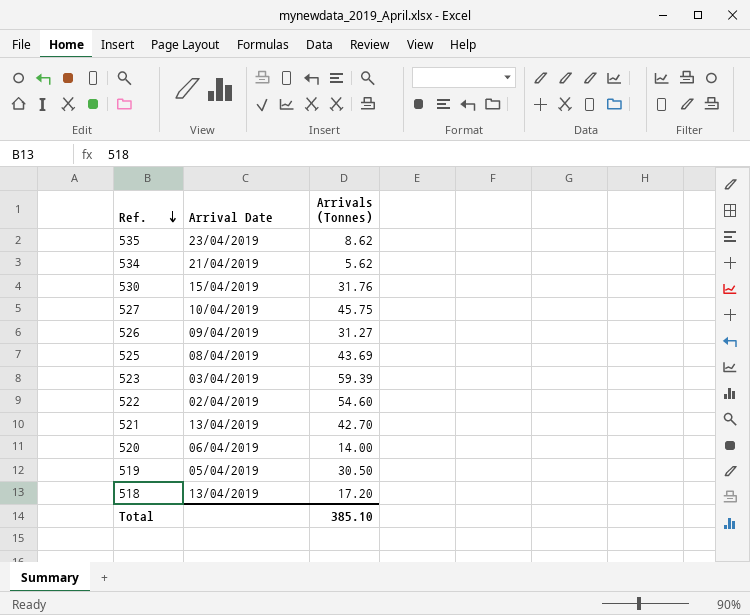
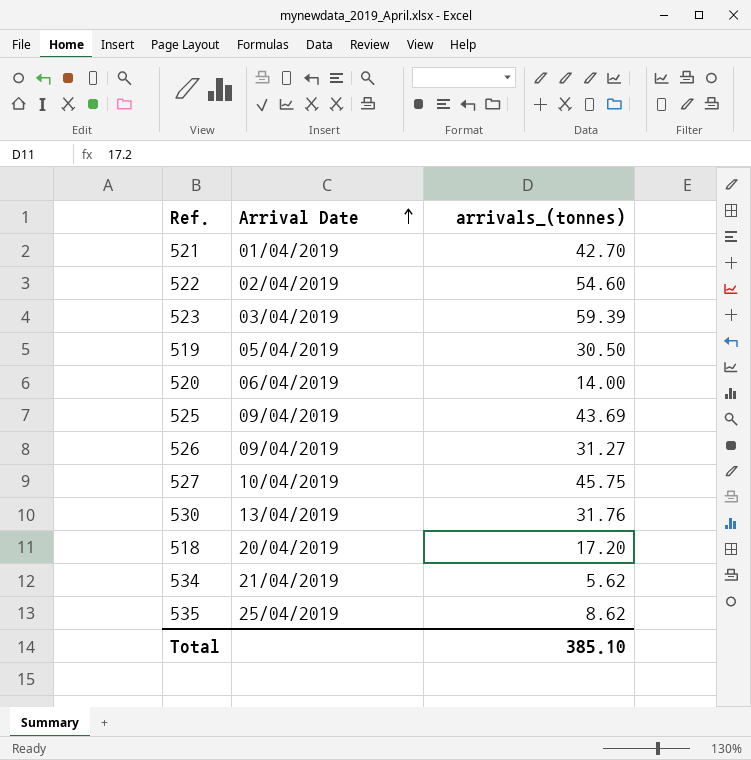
row order: Ref. descending -> Arrival Date ascending
column name: Arrivals (Tonnes) -> arrivals_(tonnes)
521 | Arrival Date: 13/04/2019 -> 01/04/2019
525 | Arrival Date: 08/04/2019 -> 09/04/2019
530 | Arrival Date: 15/04/2019 -> 13/04/2019
518 | Arrival Date: 13/04/2019 -> 20/04/2019
535 | Arrival Date: 23/04/2019 -> 25/04/2019

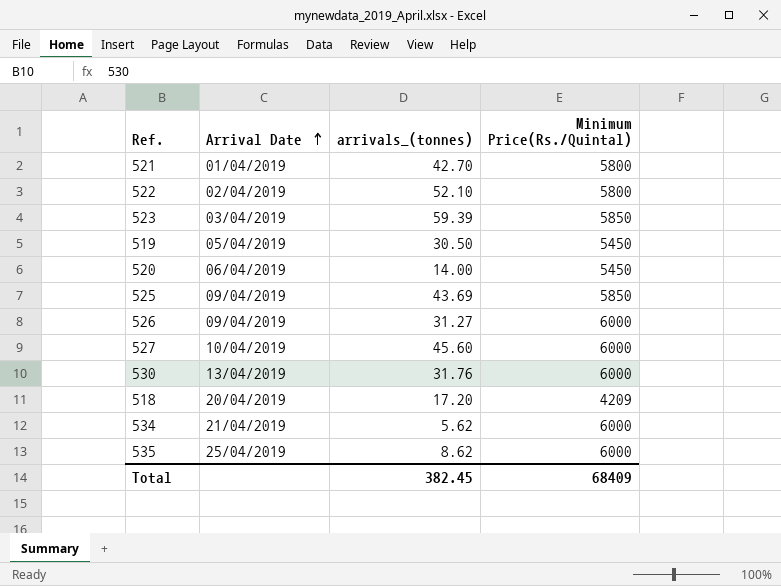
column Minimum Price(Rs./Quintal) | position: none -> 4
522 | arrivals_(tonnes): 54.60 -> 52.10
527 | arrivals_(tonnes): 45.75 -> 45.60
Total | arrivals_(tonnes): 385.10 -> 382.45

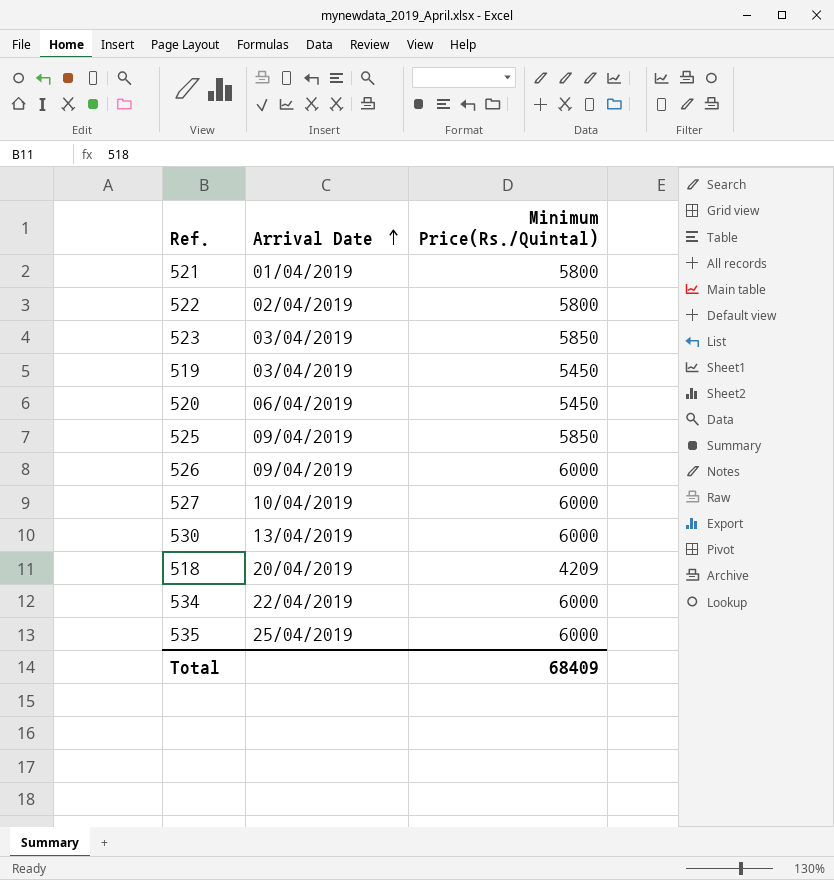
column arrivals_(tonnes) | position: 3 -> none
519 | Arrival Date: 05/04/2019 -> 03/04/2019
534 | Arrival Date: 21/04/2019 -> 22/04/2019

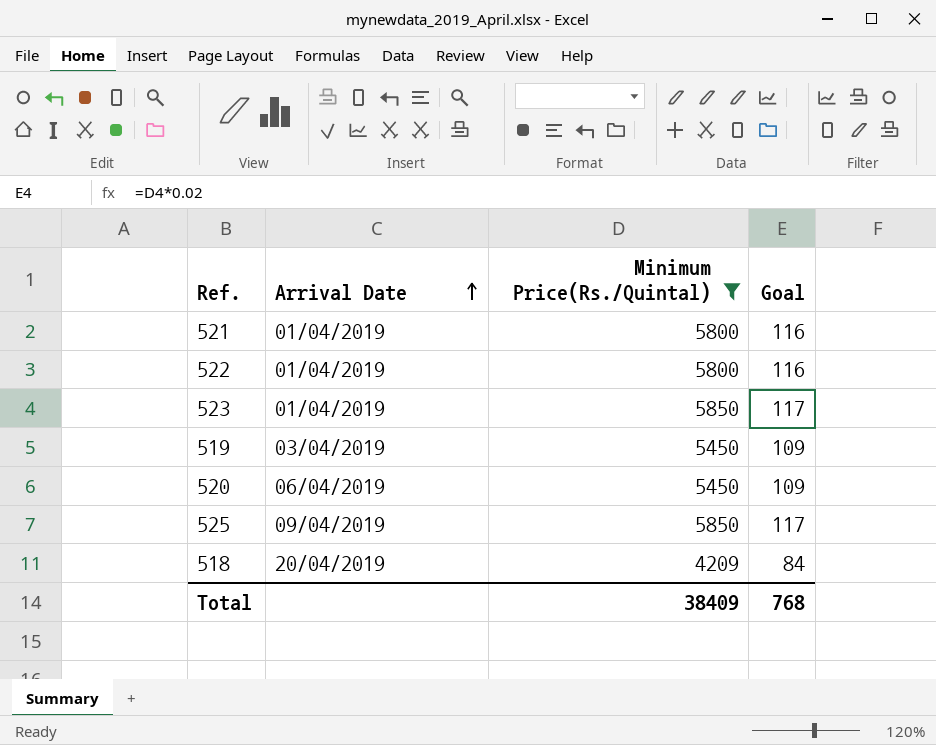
filter: none -> Minimum Price(Rs./Quintal) != 6000
column Goal | formula: none -> [Minimum Price(Rs./Quintal)] * 0.02
522 | Arrival Date: 02/04/2019 -> 01/04/2019
523 | Arrival Date: 03/04/2019 -> 01/04/2019
Total | Minimum Price(Rs./Quintal): 68409 -> 38409

